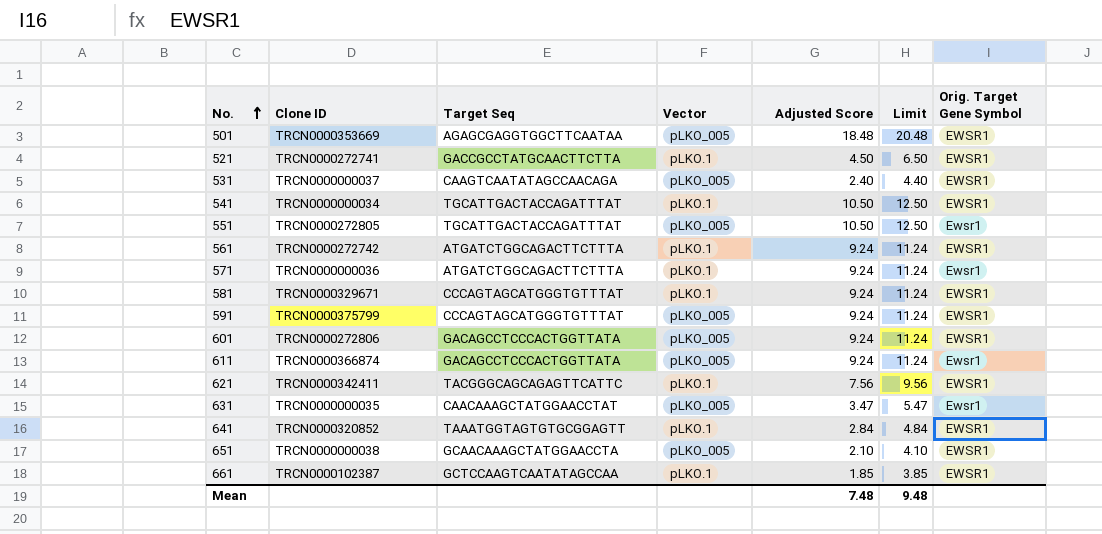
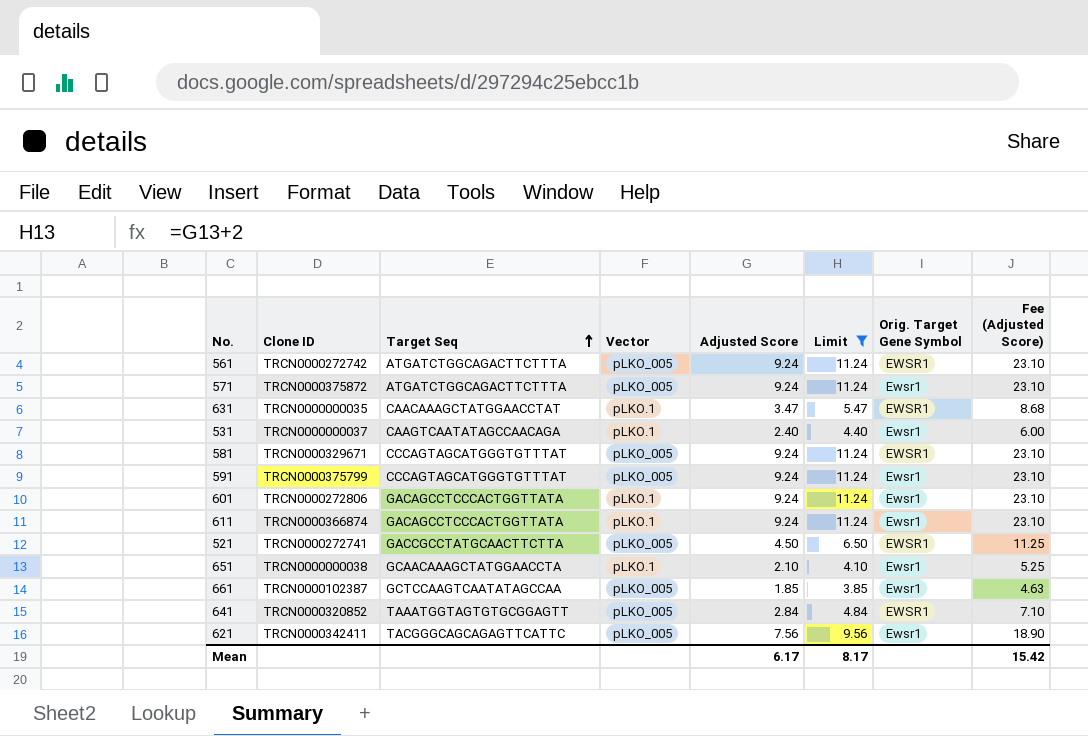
filter: none -> Limit <= 11.24
row order: No. ascending -> Target Seq ascending
column Fee (Adjusted Score) | formula: none -> [Adjusted Score] * 2.5
561 | Vector: pLKO.1 -> pLKO_005
571 | Clone ID: TRCN0000000036 -> TRCN0000375872
571 | Vector: pLKO.1 -> pLKO_005
631 | Vector: pLKO_005 -> pLKO.1
631 | Orig. Target Gene Symbol: Ewsr1 -> EWSR1
531 | Vector: pLKO_005 -> pLKO.1
531 | Orig. Target Gene Symbol: EWSR1 -> Ewsr1
581 | Vector: pLKO.1 -> pLKO_005
591 | Orig. Target Gene Symbol: EWSR1 -> Ewsr1
601 | Vector: pLKO_005 -> pLKO.1
601 | Orig. Target Gene Symbol: EWSR1 -> Ewsr1
611 | Vector: pLKO_005 -> pLKO.1
521 | Vector: pLKO.1 -> pLKO_005
651 | Vector: pLKO_005 -> pLKO.1
651 | Orig. Target Gene Symbol: EWSR1 -> Ewsr1
661 | Vector: pLKO.1 -> pLKO_005
661 | Orig. Target Gene Symbol: EWSR1 -> Ewsr1
641 | Vector: pLKO.1 -> pLKO_005
621 | Vector: pLKO.1 -> pLKO_005
621 | Orig. Target Gene Symbol: EWSR1 -> Ewsr1
Mean | Adjusted Score: 7.48 -> 6.17
Mean | Limit: 9.48 -> 8.17

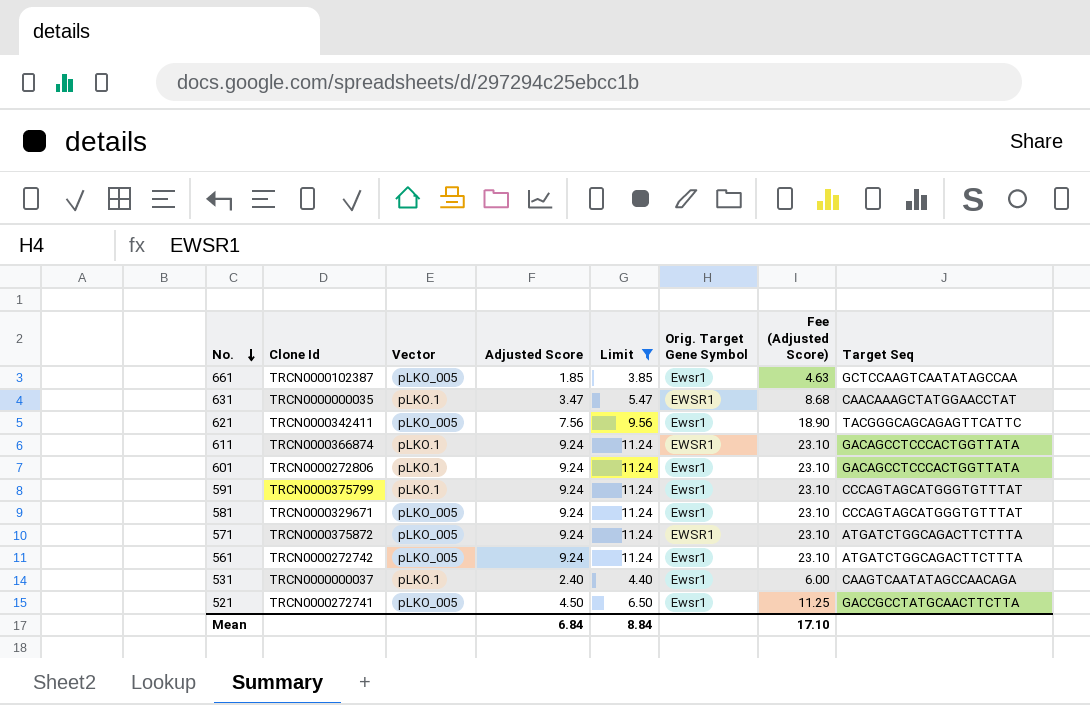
row order: Target Seq ascending -> No. descending
column name: Clone ID -> Clone Id
column Target Seq | position: 3 -> 8
row 651: TRCN0000000038 | GCAACAAAGCTATGGAACCTA | pLKO.1 | 2.10 | 4.10 | Ewsr1 | 5.25 -> none
row 641: TRCN0000320852 | TAAATGGTAGTGTGCGGAGTT | pLKO_005 | 2.84 | 4.84 | EWSR1 | 7.10 -> none
611 | Orig. Target Gene Symbol: Ewsr1 -> EWSR1
591 | Vector: pLKO_005 -> pLKO.1
581 | Orig. Target Gene Symbol: EWSR1 -> Ewsr1
571 | Orig. Target Gene Symbol: Ewsr1 -> EWSR1
561 | Orig. Target Gene Symbol: EWSR1 -> Ewsr1
521 | Orig. Target Gene Symbol: EWSR1 -> Ewsr1
Mean | Adjusted Score: 6.17 -> 6.84
Mean | Limit: 8.17 -> 8.84
Mean | Fee (Adjusted Score): 15.42 -> 17.10

